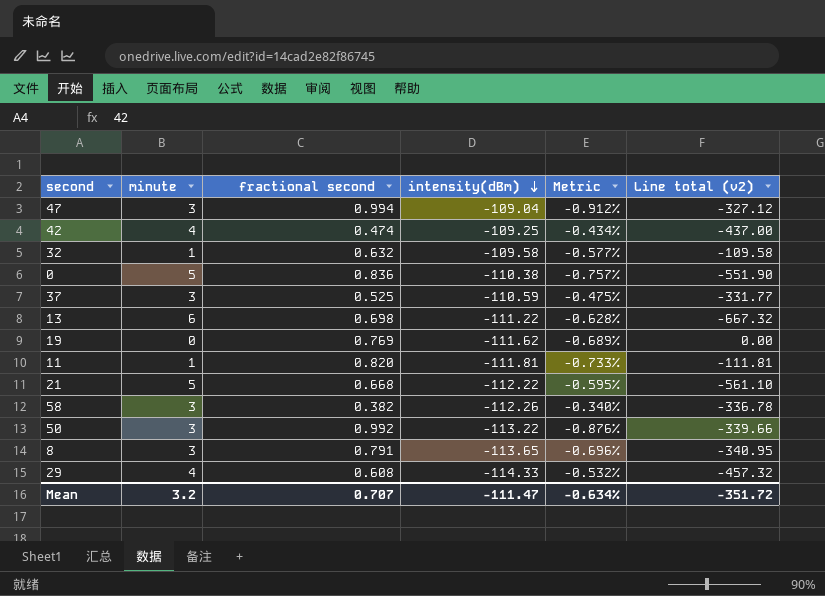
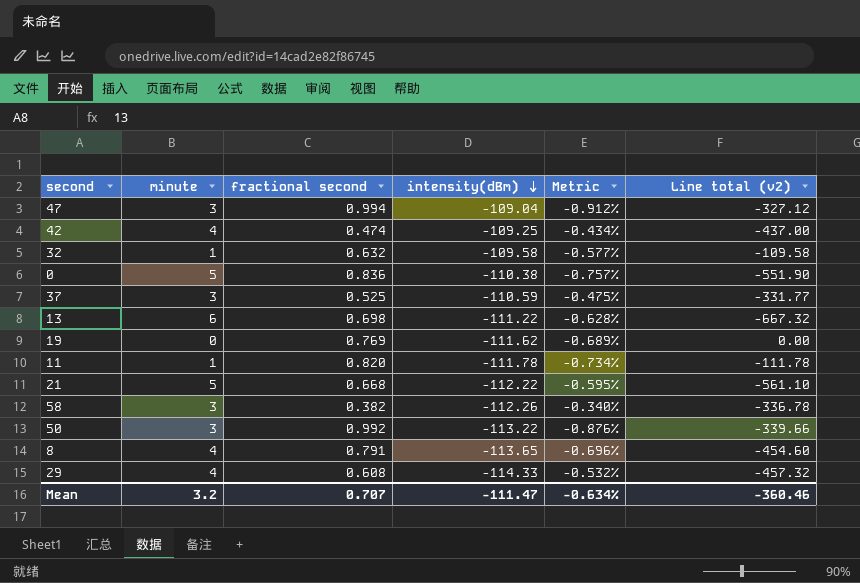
11 | intensity(dBm): -111.81 -> -111.78
11 | Metric: -0.733% -> -0.734%
11 | Line total (v2): -111.81 -> -111.78
8 | minute: 3 -> 4
8 | Line total (v2): -340.95 -> -454.60
Mean | Line total (v2): -351.72 -> -360.46

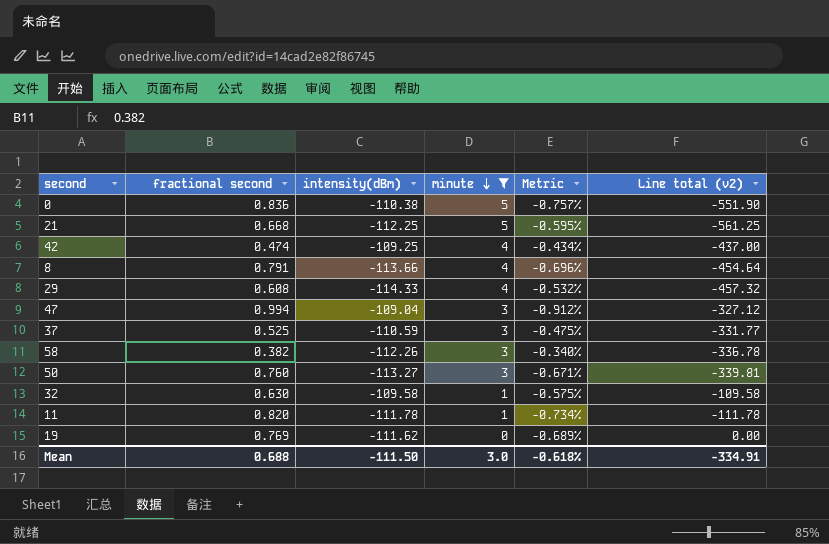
filter: none -> minute != 6
row order: intensity(dBm) descending -> minute descending
column minute | position: 2 -> 4
21 | intensity(dBm): -112.22 -> -112.25
21 | Line total (v2): -561.10 -> -561.25
8 | intensity(dBm): -113.65 -> -113.66
8 | Line total (v2): -454.60 -> -454.64
50 | fractional second: 0.992 -> 0.760
50 | intensity(dBm): -113.22 -> -113.27
50 | Metric: -0.876% -> -0.671%
50 | Line total (v2): -339.66 -> -339.81
32 | fractional second: 0.632 -> 0.630
32 | Metric: -0.577% -> -0.575%
Mean | fractional second: 0.707 -> 0.688
Mean | intensity(dBm): -111.47 -> -111.50
Mean | minute: 3.2 -> 3.0
Mean | Metric: -0.634% -> -0.618%
Mean | Line total (v2): -360.46 -> -334.91

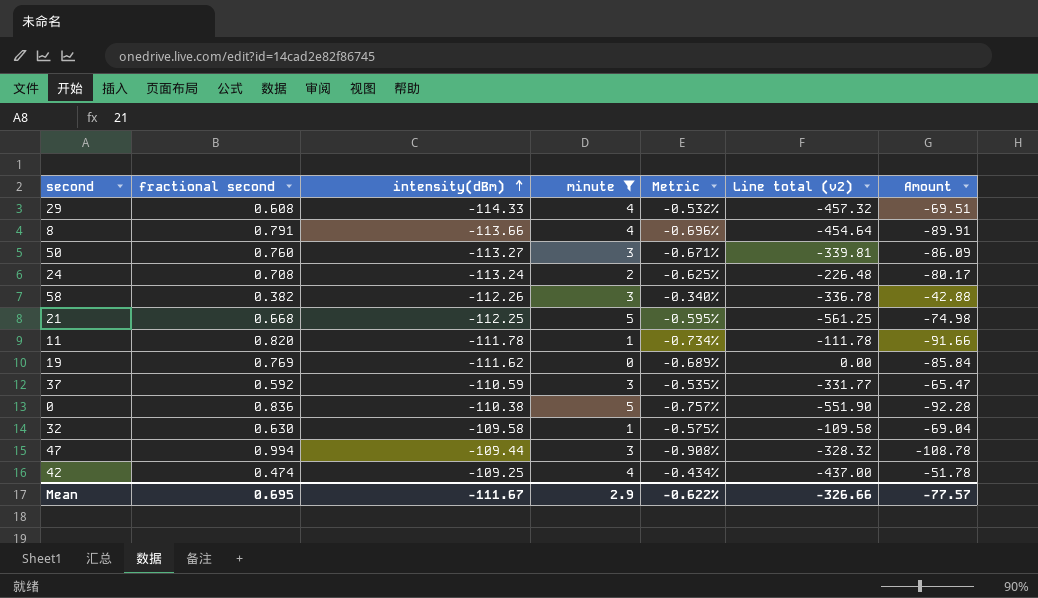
row order: minute descending -> intensity(dBm) ascending
column Amount | formula: none -> [fractional second] * [intensity(dBm)]
row 24: none -> 0.708 | -113.24 | 2 | -0.625% | -226.48 | -80.17
37 | fractional second: 0.525 -> 0.592
37 | Metric: -0.475% -> -0.535%
47 | intensity(dBm): -109.04 -> -109.44
47 | Metric: -0.912% -> -0.908%
47 | Line total (v2): -327.12 -> -328.32
Mean | fractional second: 0.688 -> 0.695
Mean | intensity(dBm): -111.50 -> -111.67
Mean | minute: 3.0 -> 2.9
Mean | Metric: -0.618% -> -0.622%
Mean | Line total (v2): -334.91 -> -326.66

